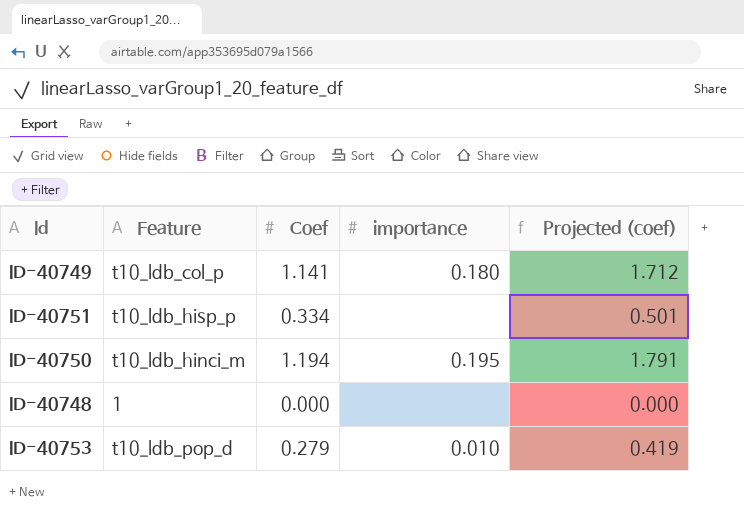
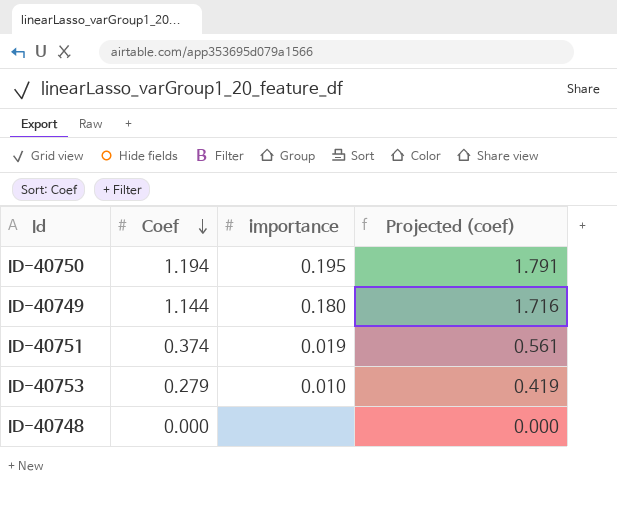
row order: none -> Coef descending
column Feature | position: 2 -> none
ID-40749 | Coef: 1.141 -> 1.144
ID-40749 | Projected (coef): 1.712 -> 1.716
ID-40751 | Coef: 0.334 -> 0.374
ID-40751 | importance: none -> 0.019
ID-40751 | Projected (coef): 0.501 -> 0.561

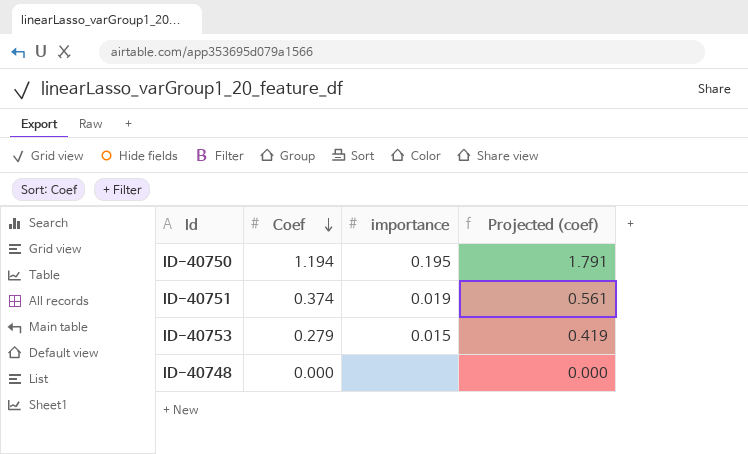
row ID-40749: 1.144 | 0.180 | 1.716 -> none
ID-40753 | importance: 0.010 -> 0.015

